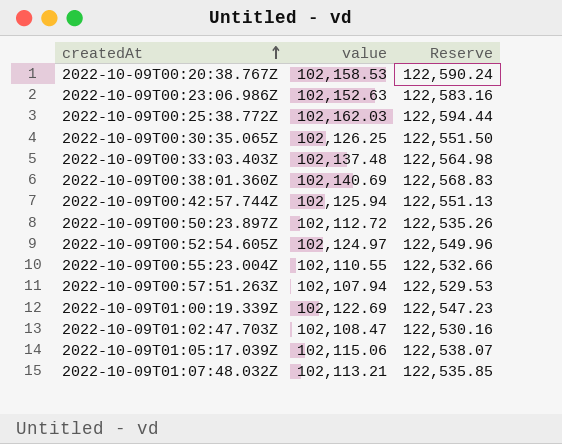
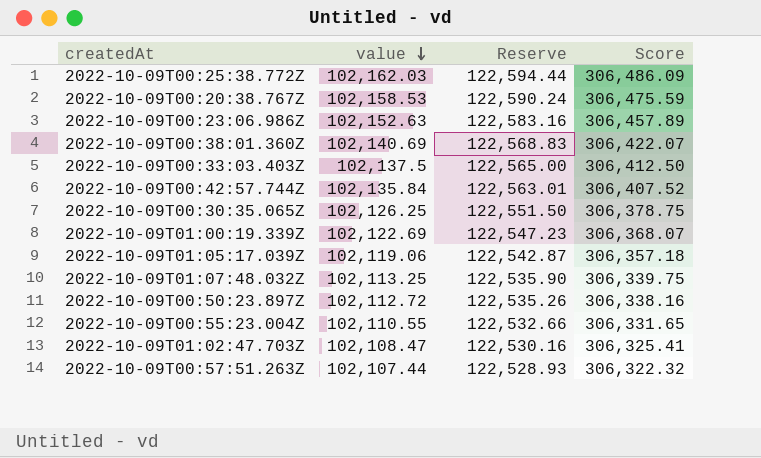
row order: createdAt ascending -> value descending
column Score | formula: none -> [value] * 3
row 2022-10-09T00:52:54.605Z: 102,124.97 | 122,549.96 -> none
2022-10-09T00:33:03.403Z | value: 102,137.48 -> 102,137.5
2022-10-09T00:33:03.403Z | Reserve: 122,564.98 -> 122,565.00
2022-10-09T00:42:57.744Z | value: 102,125.94 -> 102,135.84
2022-10-09T00:42:57.744Z | Reserve: 122,551.13 -> 122,563.01
2022-10-09T01:05:17.039Z | value: 102,115.06 -> 102,119.06
2022-10-09T01:05:17.039Z | Reserve: 122,538.07 -> 122,542.87
2022-10-09T01:07:48.032Z | value: 102,113.21 -> 102,113.25
2022-10-09T01:07:48.032Z | Reserve: 122,535.85 -> 122,535.90
2022-10-09T00:57:51.263Z | value: 102,107.94 -> 102,107.44
2022-10-09T00:57:51.263Z | Reserve: 122,529.53 -> 122,528.93

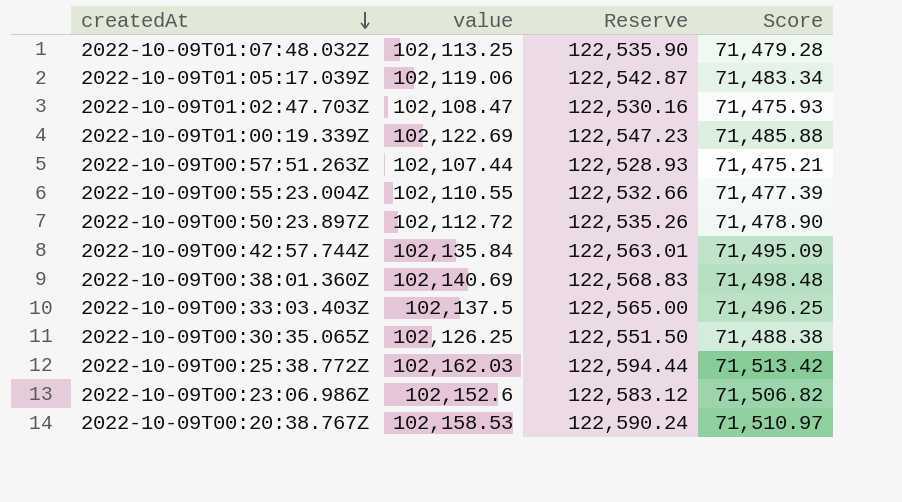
row order: value descending -> createdAt descending
column Score | formula: [value] * 3 -> [value] * 0.7
2022-10-09T00:23:06.986Z | value: 102,152.63 -> 102,152.6
2022-10-09T00:23:06.986Z | Reserve: 122,583.16 -> 122,583.12

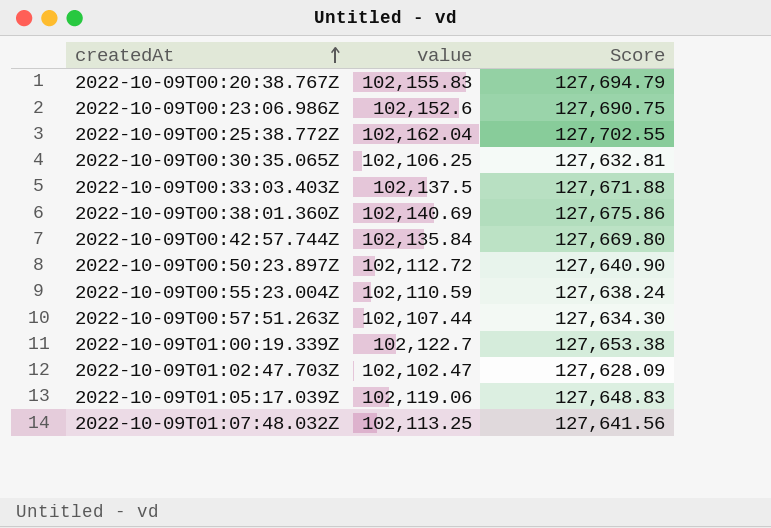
row order: createdAt descending -> createdAt ascending
column Reserve | formula: [value] * 1.2 -> none
column Score | formula: [value] * 0.7 -> [value] * 1.25
2022-10-09T00:20:38.767Z | value: 102,158.53 -> 102,155.83
2022-10-09T00:25:38.772Z | value: 102,162.03 -> 102,162.04
2022-10-09T00:30:35.065Z | value: 102,126.25 -> 102,106.25
2022-10-09T00:55:23.004Z | value: 102,110.55 -> 102,110.59
2022-10-09T01:00:19.339Z | value: 102,122.69 -> 102,122.7
2022-10-09T01:02:47.703Z | value: 102,108.47 -> 102,102.47

